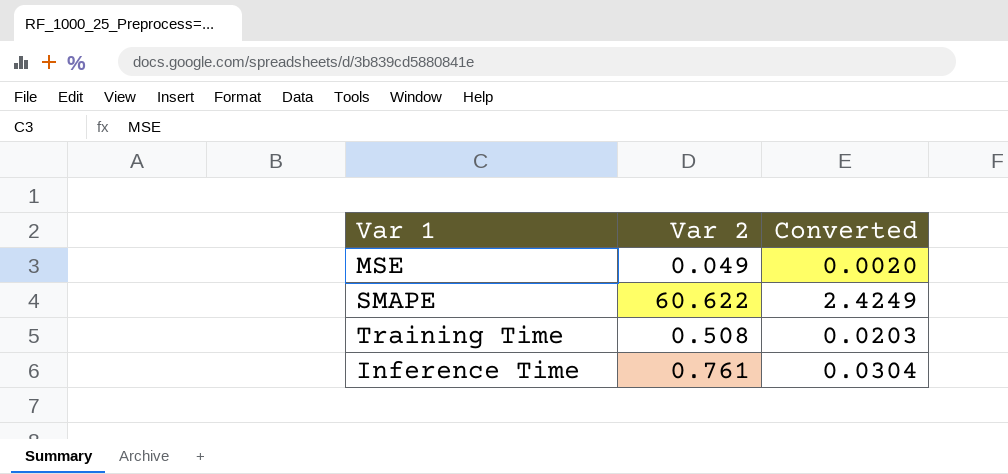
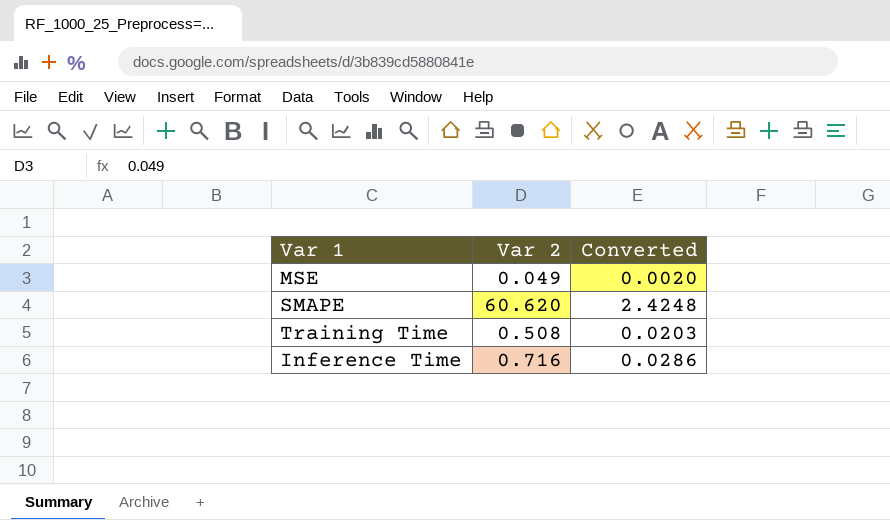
SMAPE | Var 2: 60.622 -> 60.620
SMAPE | Converted: 2.4249 -> 2.4248
Inference Time | Var 2: 0.761 -> 0.716
Inference Time | Converted: 0.0304 -> 0.0286

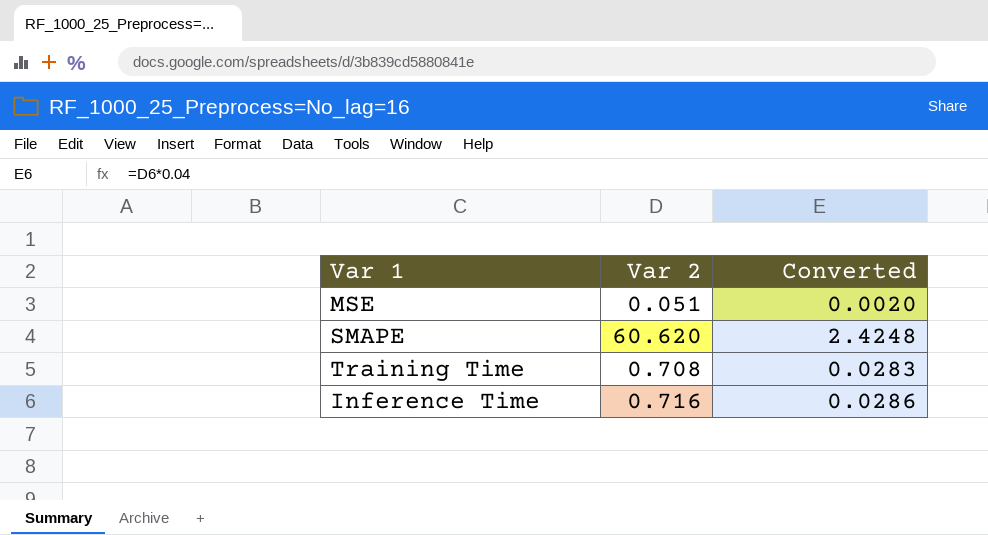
MSE | Var 2: 0.049 -> 0.051
Training Time | Var 2: 0.508 -> 0.708
Training Time | Converted: 0.0203 -> 0.0283

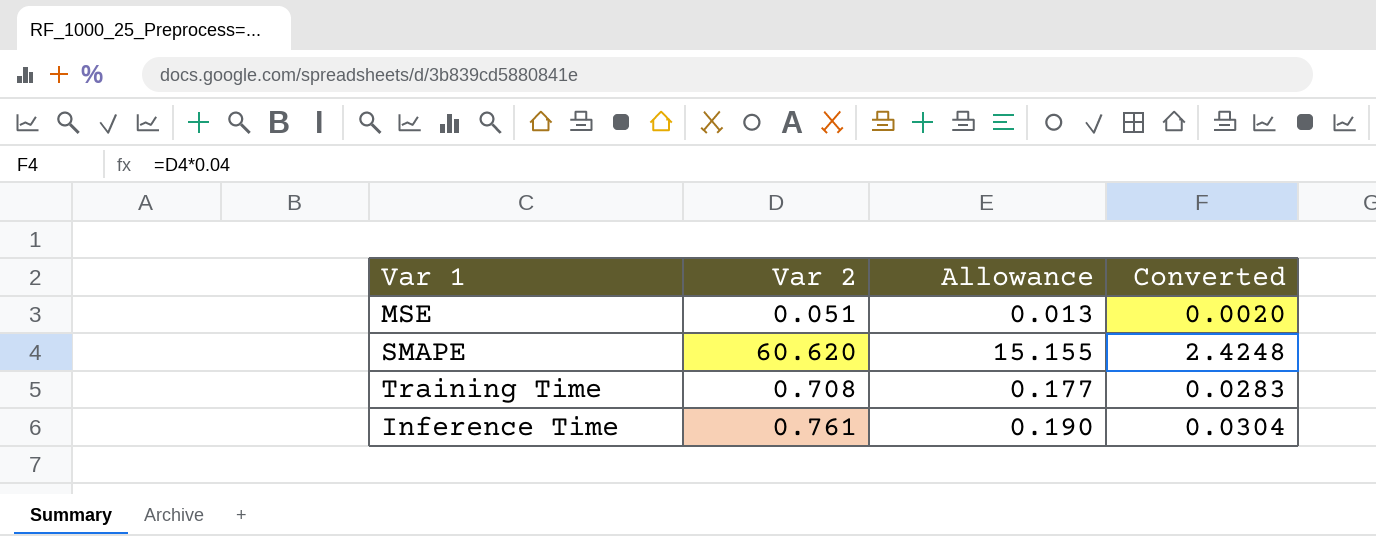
column Allowance | formula: none -> [Var 2] * 0.25
Inference Time | Var 2: 0.716 -> 0.761
Inference Time | Converted: 0.0286 -> 0.0304

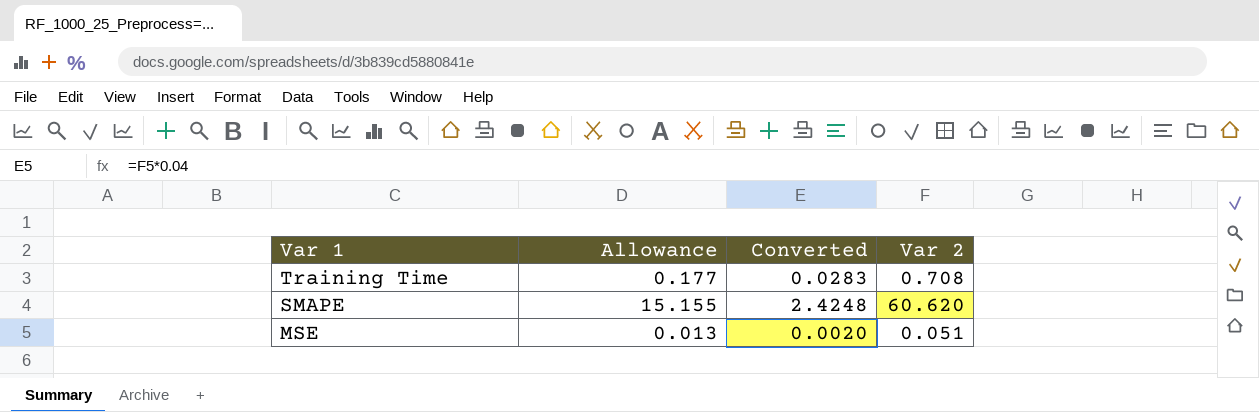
row order: none -> Var 1 descending
column Var 2 | position: 2 -> 4
row Inference Time: 0.761 | 0.190 | 0.0304 -> none

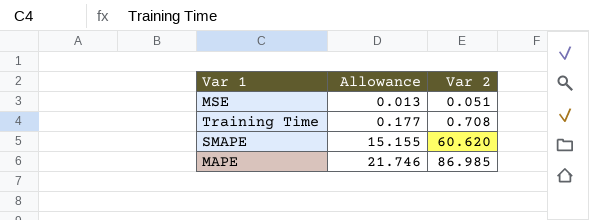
row order: Var 1 descending -> Allowance ascending
column Converted | formula: [Var 2] * 0.04 -> none
row MAPE: none -> 21.746 | 86.985

